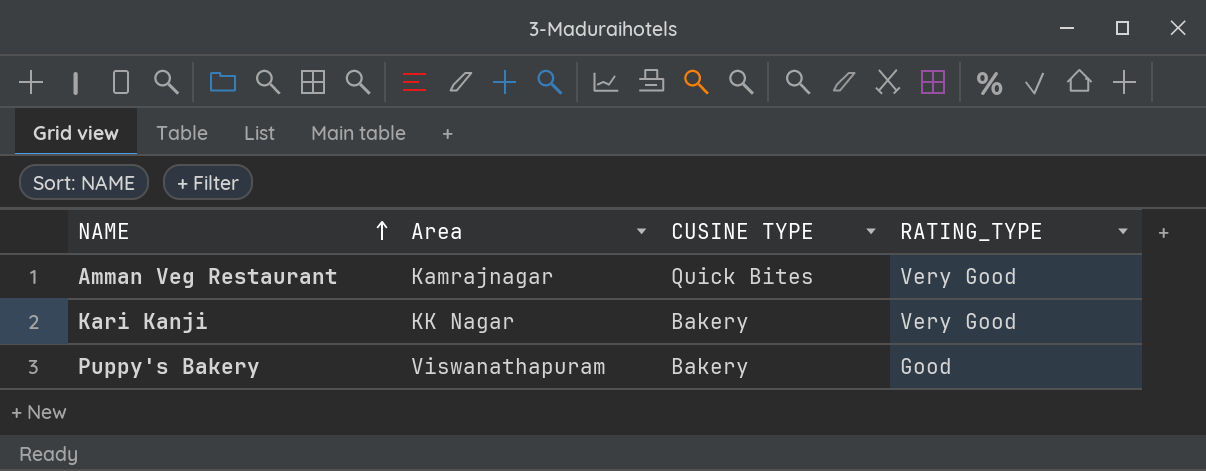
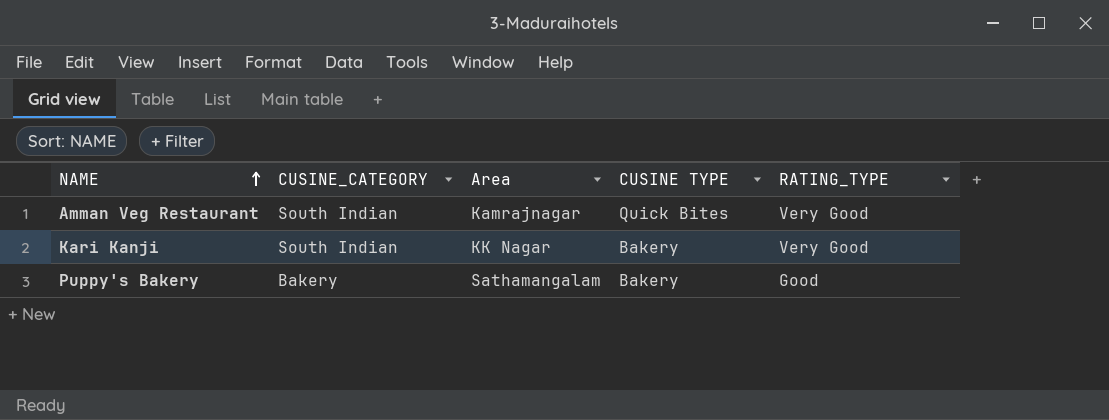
column CUSINE_CATEGORY | position: none -> 2
Puppy's Bakery | Area: Viswanathapuram -> Sathamangalam

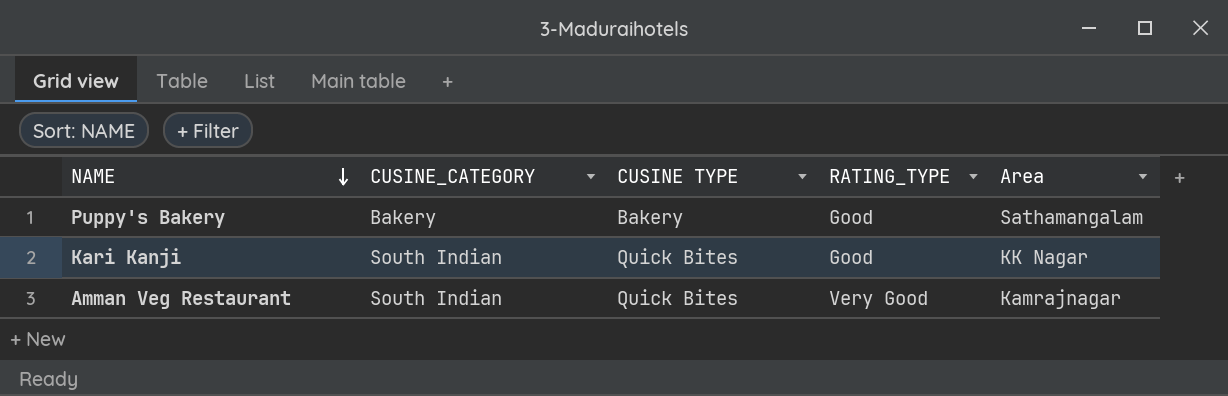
row order: NAME ascending -> NAME descending
column Area | position: 3 -> 5
Kari Kanji | CUSINE TYPE: Bakery -> Quick Bites
Kari Kanji | RATING_TYPE: Very Good -> Good

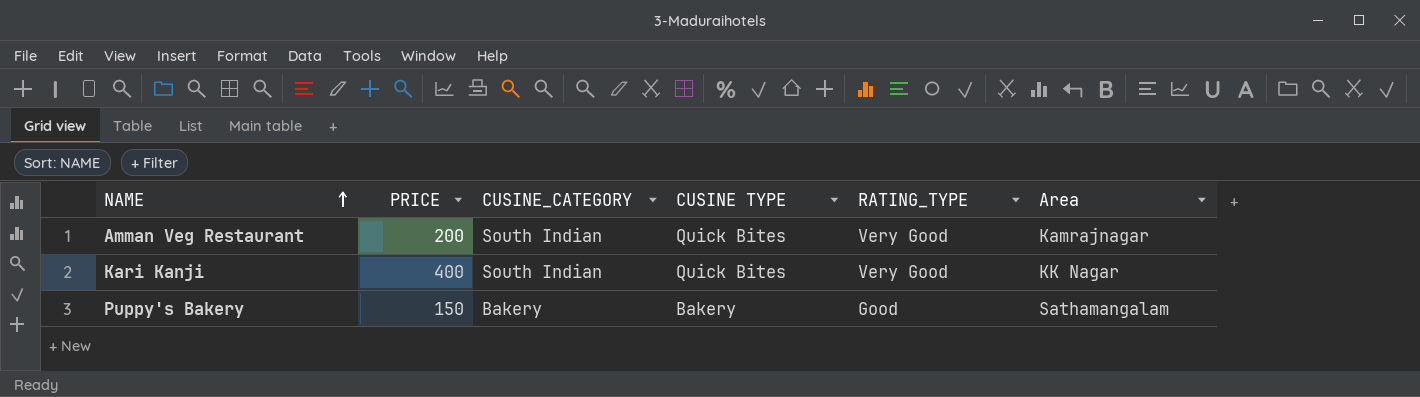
row order: NAME descending -> NAME ascending
column PRICE | position: none -> 2
Kari Kanji | RATING_TYPE: Good -> Very Good

